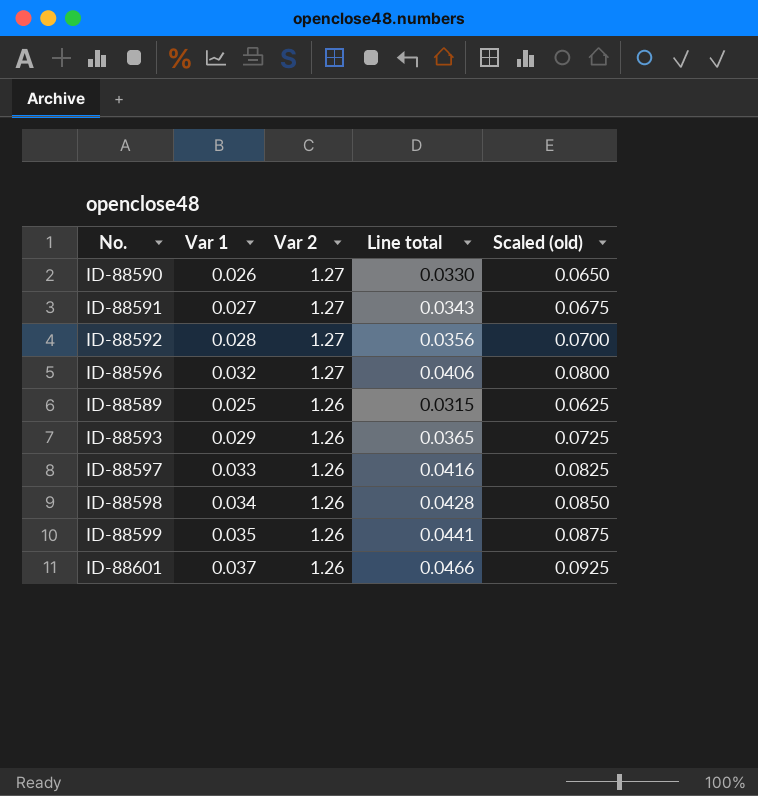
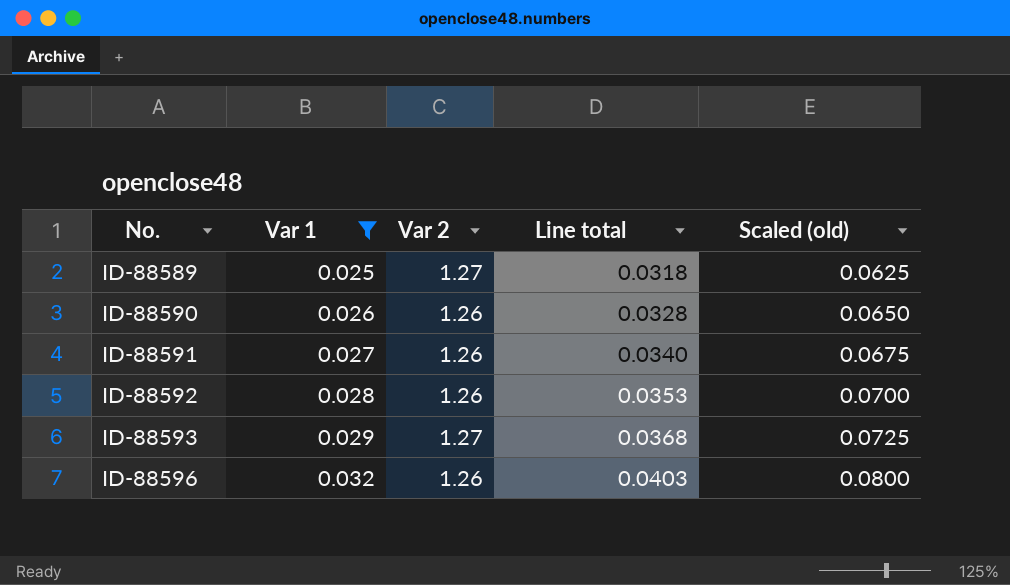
filter: none -> Var 1 <= 0.032
row order: Var 2 descending -> No. ascending
ID-88589 | Var 2: 1.26 -> 1.27
ID-88589 | Line total: 0.0315 -> 0.0318
ID-88590 | Var 2: 1.27 -> 1.26
ID-88590 | Line total: 0.0330 -> 0.0328
ID-88591 | Var 2: 1.27 -> 1.26
ID-88591 | Line total: 0.0343 -> 0.0340
ID-88592 | Var 2: 1.27 -> 1.26
ID-88592 | Line total: 0.0356 -> 0.0353
ID-88593 | Var 2: 1.26 -> 1.27
ID-88593 | Line total: 0.0365 -> 0.0368
ID-88596 | Var 2: 1.27 -> 1.26
ID-88596 | Line total: 0.0406 -> 0.0403

